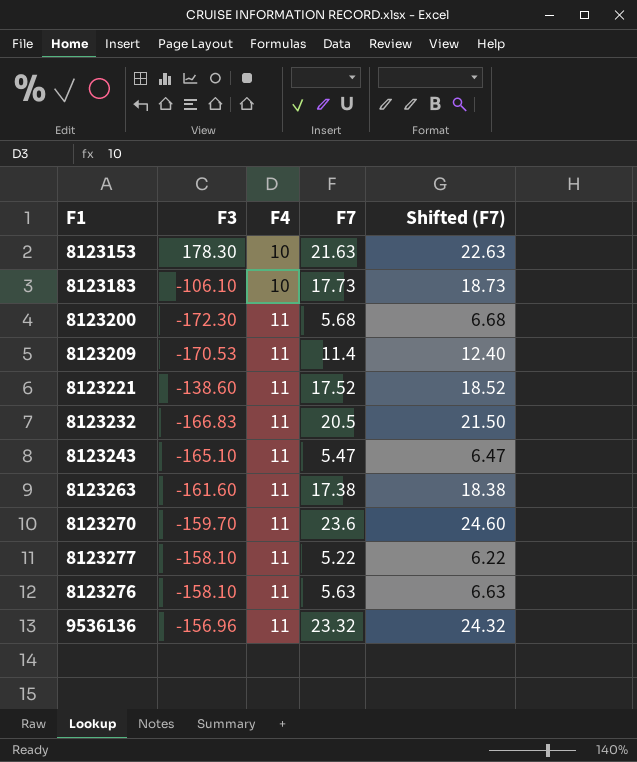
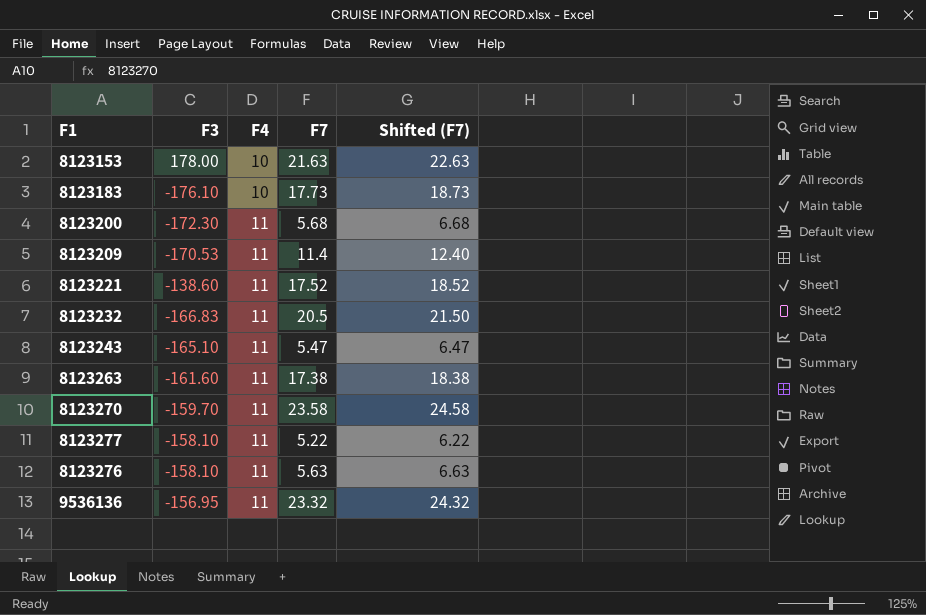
8123153 | F3: 178.30 -> 178.00
8123183 | F3: -106.10 -> -176.10
8123270 | F7: 23.6 -> 23.58
8123270 | Shifted (F7): 24.60 -> 24.58
9536136 | F3: -156.96 -> -156.95

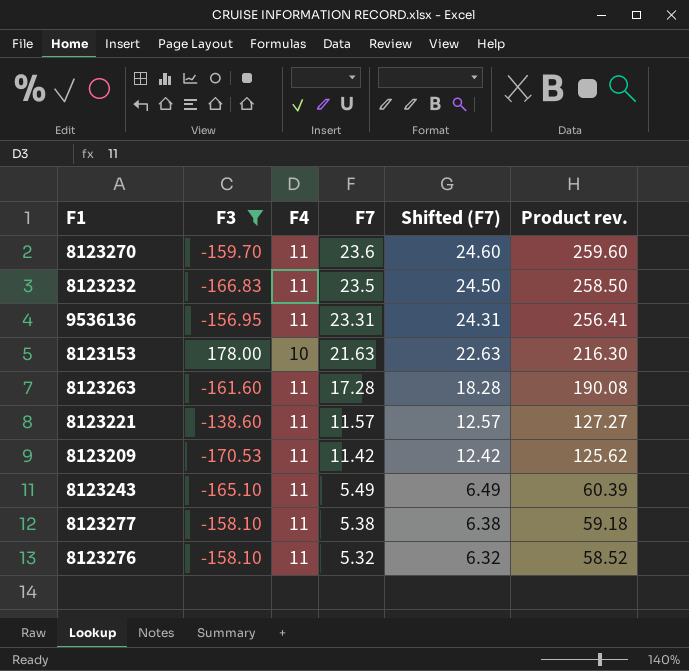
filter: none -> F3 >= -170.53
row order: F4 ascending -> F7 descending
column Product rev. | formula: none -> [F4] * [F7]
8123270 | F7: 23.58 -> 23.6
8123270 | Shifted (F7): 24.58 -> 24.60
8123232 | F7: 20.5 -> 23.5
8123232 | Shifted (F7): 21.50 -> 24.50
9536136 | F7: 23.32 -> 23.31
9536136 | Shifted (F7): 24.32 -> 24.31
8123263 | F7: 17.38 -> 17.28
8123263 | Shifted (F7): 18.38 -> 18.28
8123221 | F7: 17.52 -> 11.57
8123221 | Shifted (F7): 18.52 -> 12.57
8123209 | F7: 11.4 -> 11.42
8123209 | Shifted (F7): 12.40 -> 12.42
8123243 | F7: 5.47 -> 5.49
8123243 | Shifted (F7): 6.47 -> 6.49
8123277 | F7: 5.22 -> 5.38
8123277 | Shifted (F7): 6.22 -> 6.38
8123276 | F7: 5.63 -> 5.32
8123276 | Shifted (F7): 6.63 -> 6.32

